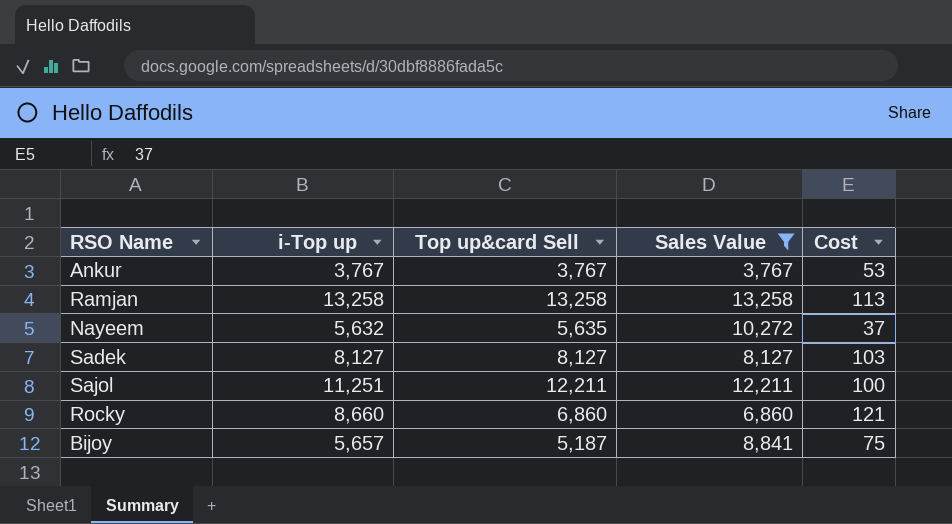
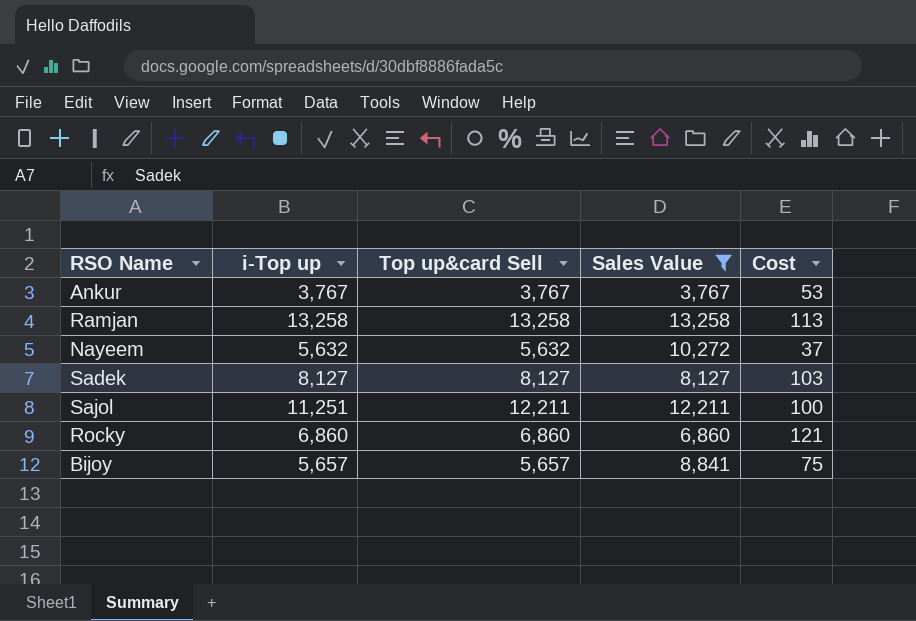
Nayeem | Top up&card Sell: 5,635 -> 5,632
Rocky | i-Top up: 8,660 -> 6,860
Bijoy | Top up&card Sell: 5,187 -> 5,657

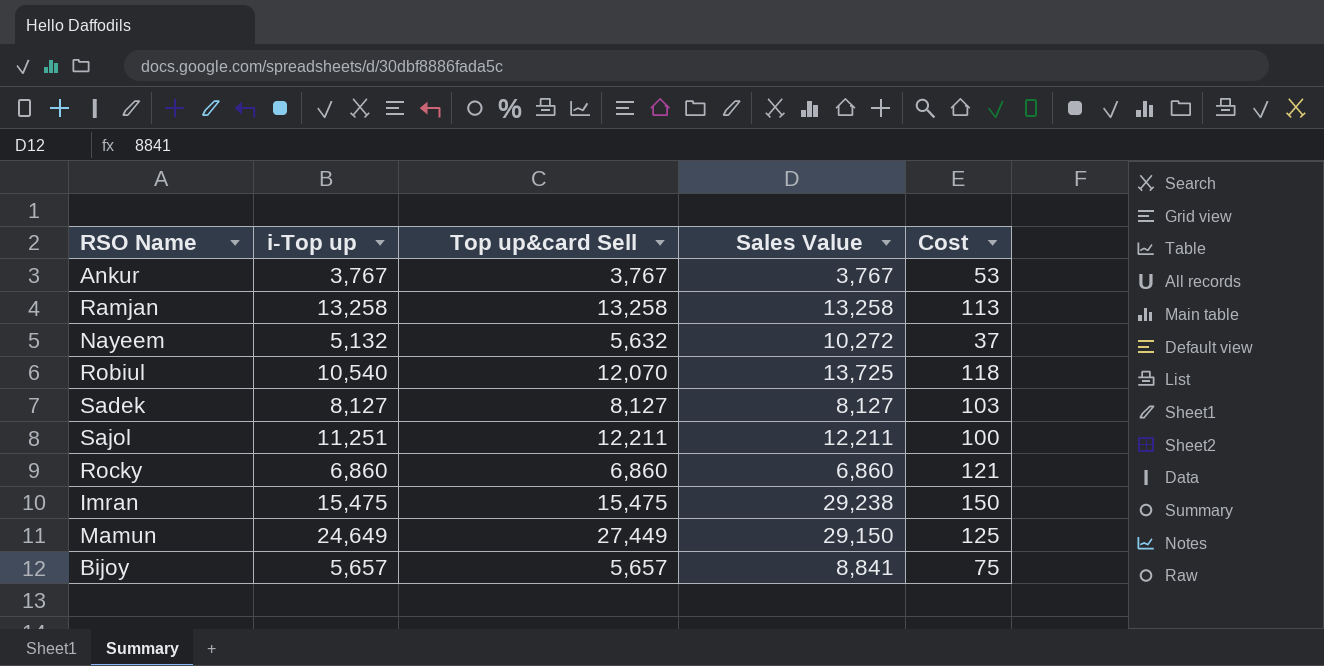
filter: Sales Value <= 13,258 -> none
Nayeem | i-Top up: 5,632 -> 5,132

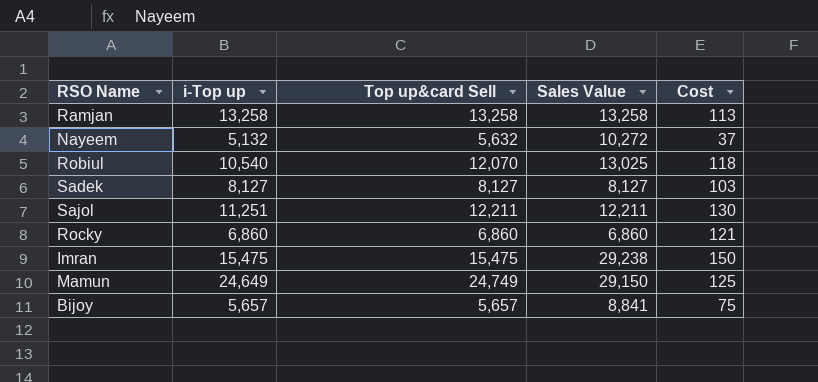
row Ankur: 3,767 | 3,767 | 3,767 | 53 -> none
Robiul | Sales Value: 13,725 -> 13,025
Sajol | Cost: 100 -> 130
Mamun | Top up&card Sell: 27,449 -> 24,749

